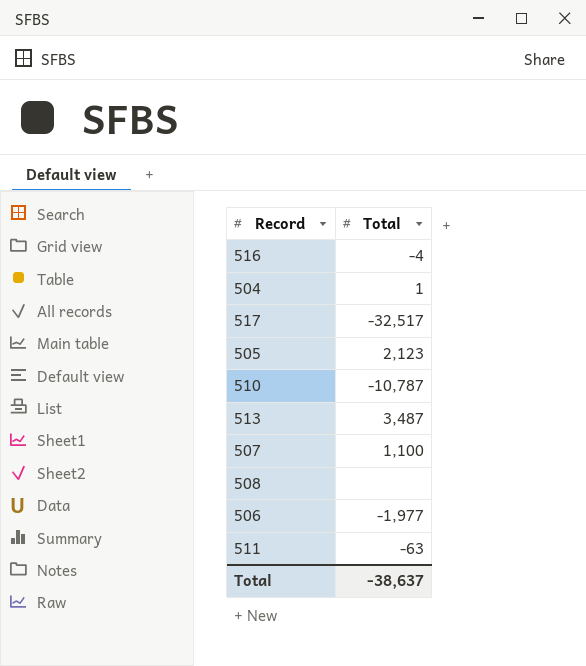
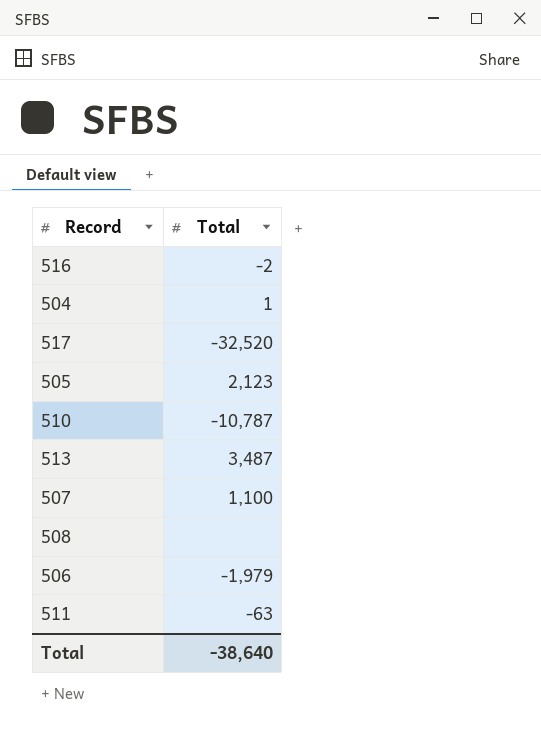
516 | Total: -4 -> -2
517 | Total: -32,517 -> -32,520
506 | Total: -1,977 -> -1,979
Total | Total: -38,637 -> -38,640

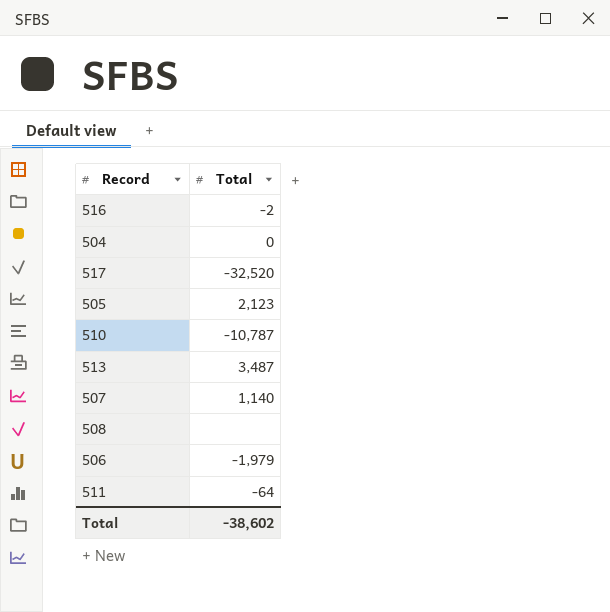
504 | Total: 1 -> 0
507 | Total: 1,100 -> 1,140
511 | Total: -63 -> -64
Total | Total: -38,640 -> -38,602

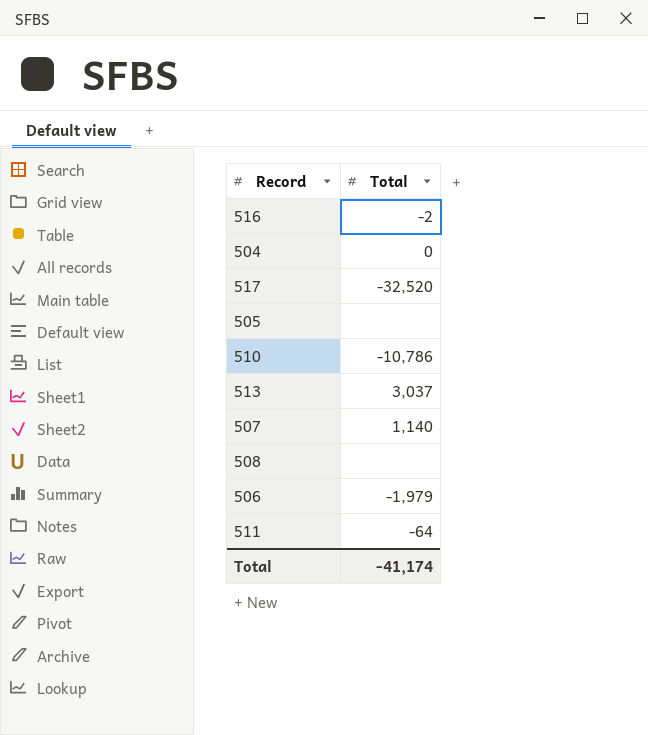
505 | Total: 2,123 -> none
510 | Total: -10,787 -> -10,786
513 | Total: 3,487 -> 3,037
Total | Total: -38,602 -> -41,174

